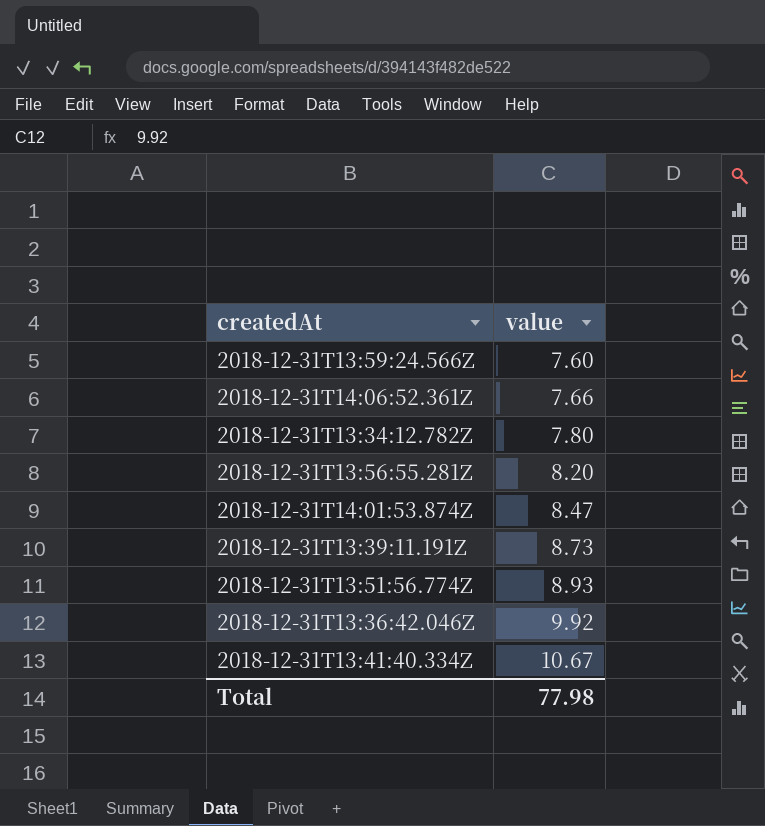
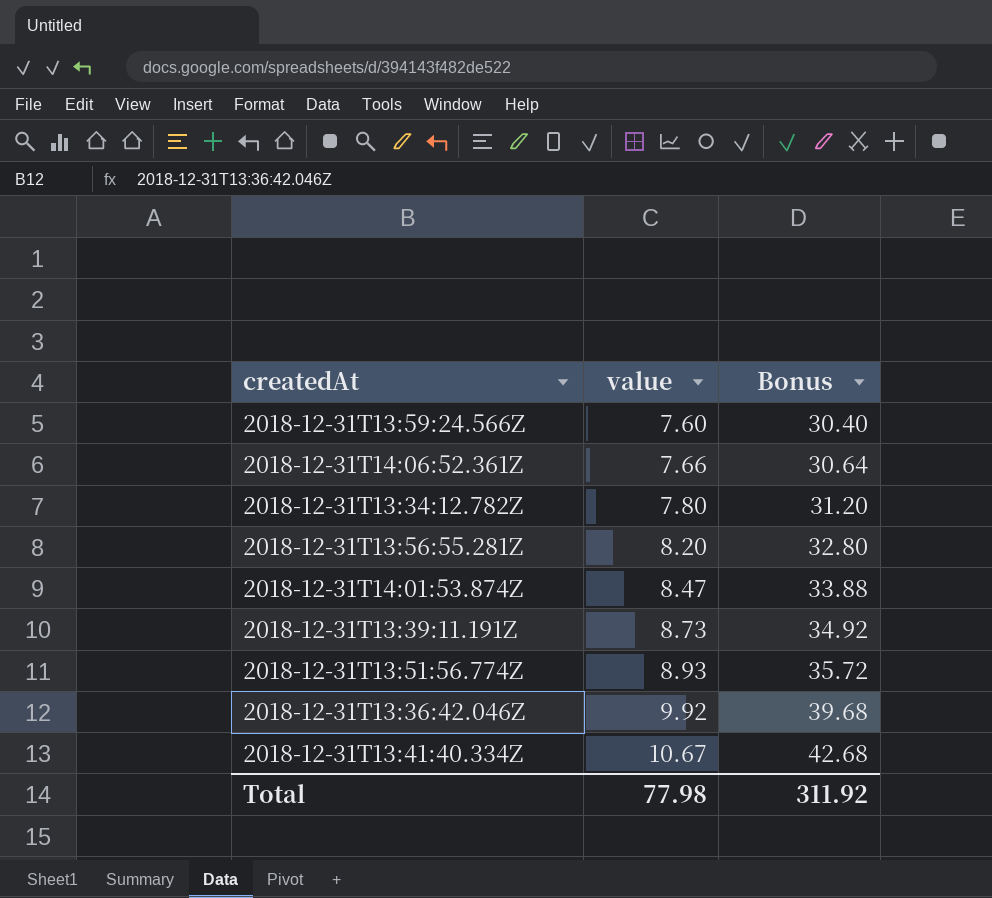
column Bonus | formula: none -> [value] * 4

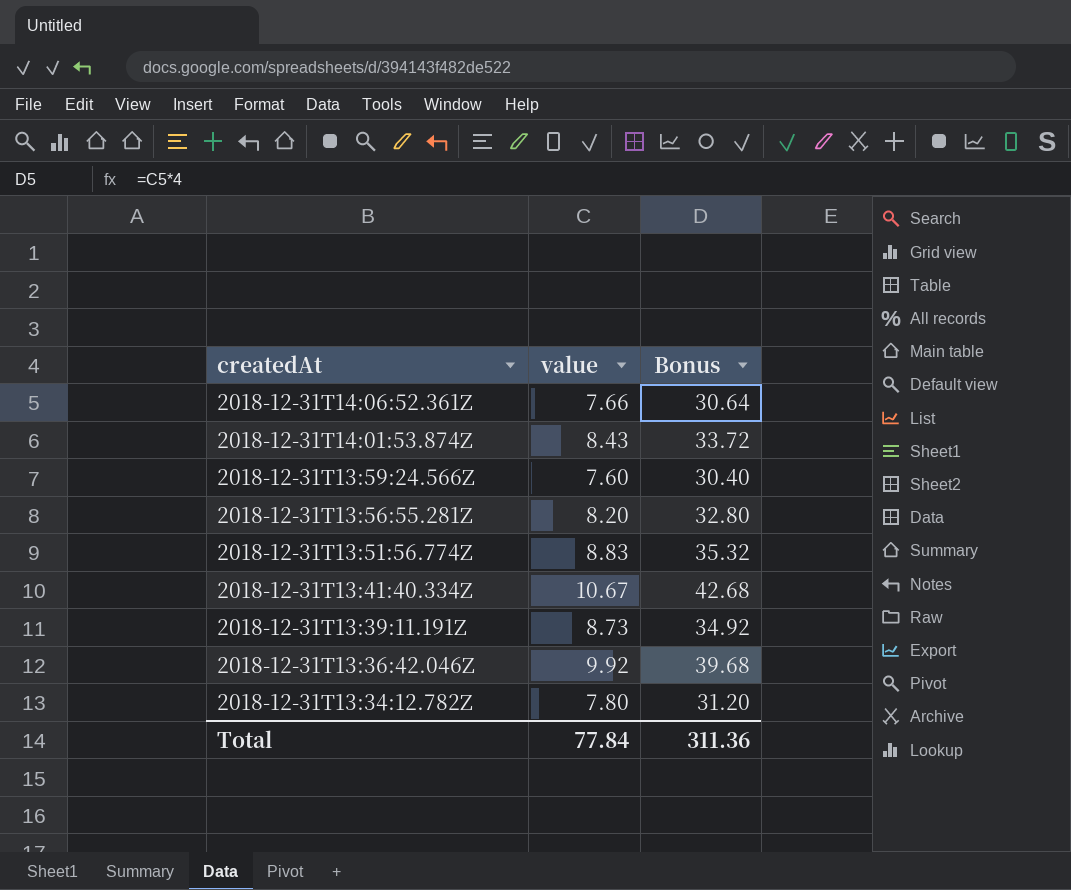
row order: value ascending -> createdAt descending
2018-12-31T14:01:53.874Z | value: 8.47 -> 8.43
2018-12-31T14:01:53.874Z | Bonus: 33.88 -> 33.72
2018-12-31T13:51:56.774Z | value: 8.93 -> 8.83
2018-12-31T13:51:56.774Z | Bonus: 35.72 -> 35.32
Total | value: 77.98 -> 77.84
Total | Bonus: 311.92 -> 311.36

